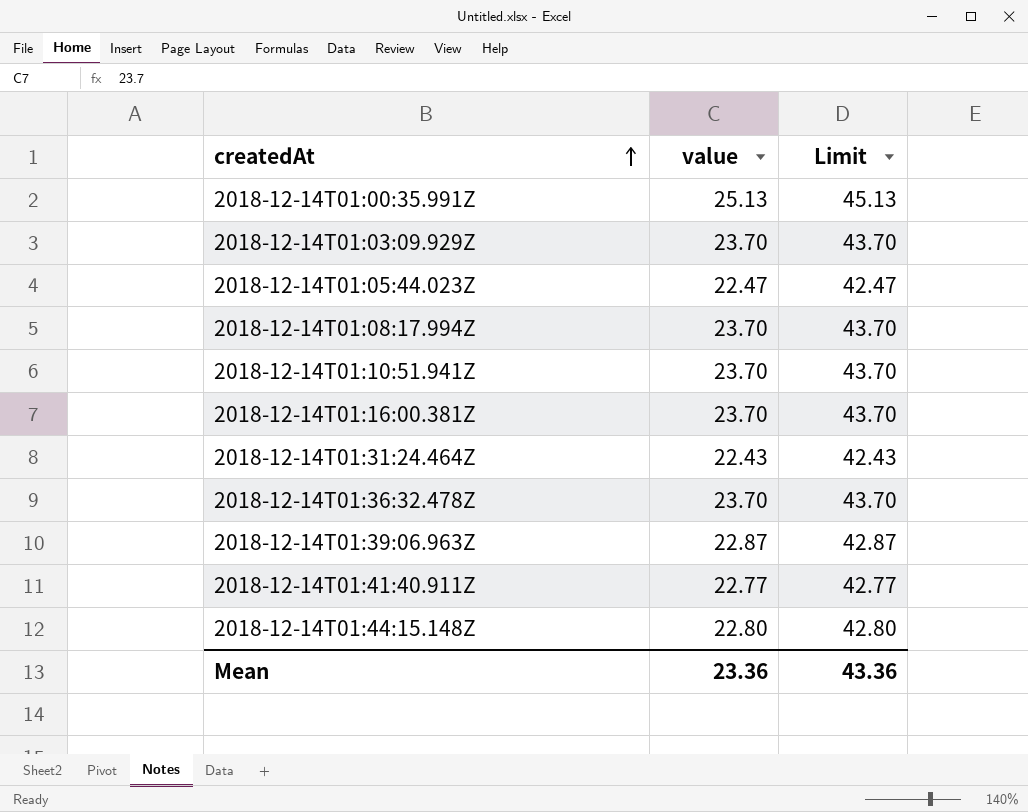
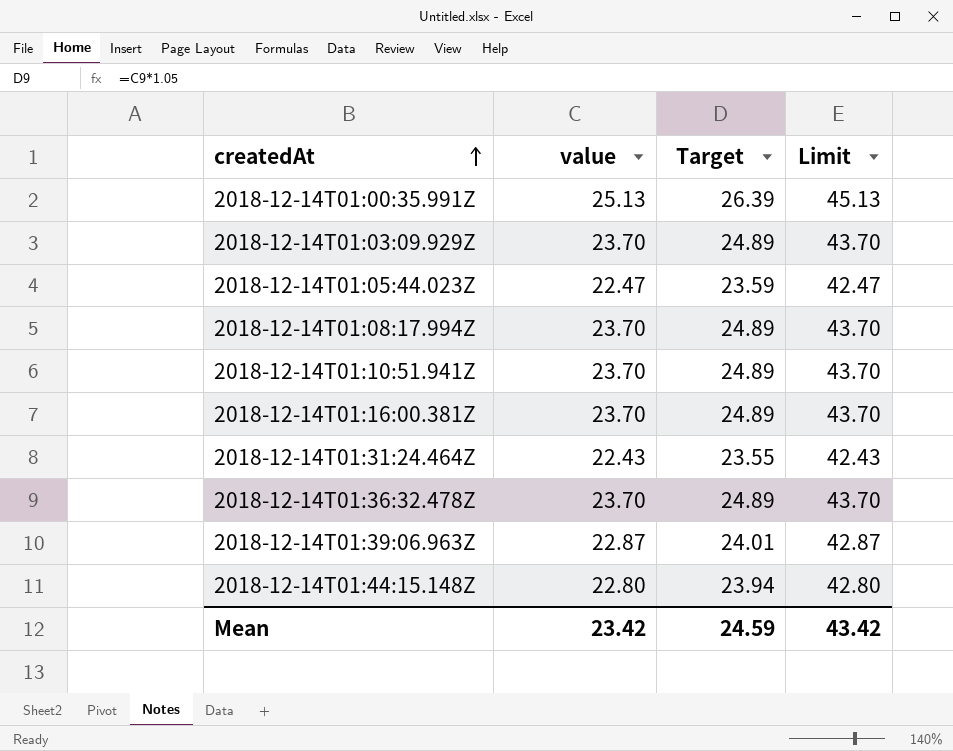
column Target | formula: none -> [value] * 1.05
row 2018-12-14T01:41:40.911Z: 22.77 | 42.77 -> none
Mean | value: 23.36 -> 23.42
Mean | Limit: 43.36 -> 43.42

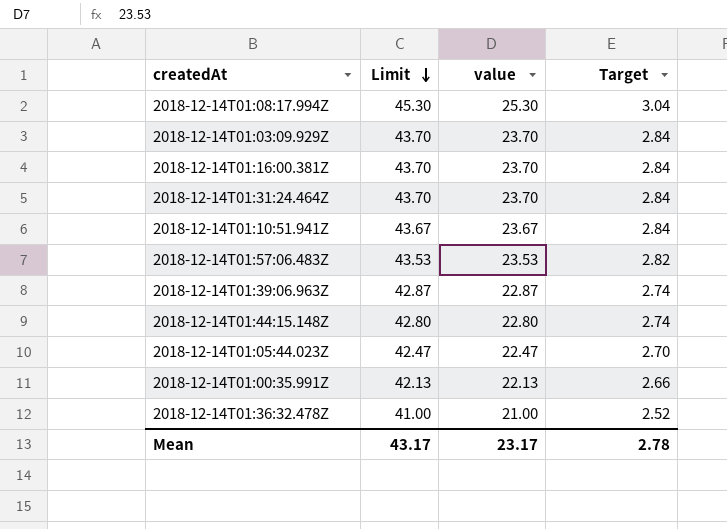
row order: createdAt ascending -> Limit descending
column Limit | position: 4 -> 2
column Target | formula: [value] * 1.05 -> [value] * 0.12
2018-12-14T01:08:17.994Z | Limit: 43.70 -> 45.30
2018-12-14T01:08:17.994Z | value: 23.70 -> 25.30
2018-12-14T01:31:24.464Z | Limit: 42.43 -> 43.70
2018-12-14T01:31:24.464Z | value: 22.43 -> 23.70
2018-12-14T01:10:51.941Z | Limit: 43.70 -> 43.67
2018-12-14T01:10:51.941Z | value: 23.70 -> 23.67
row 2018-12-14T01:57:06.483Z: none -> 43.53 | 23.53 | 2.82
2018-12-14T01:00:35.991Z | Limit: 45.13 -> 42.13
2018-12-14T01:00:35.991Z | value: 25.13 -> 22.13
2018-12-14T01:36:32.478Z | Limit: 43.70 -> 41.00
2018-12-14T01:36:32.478Z | value: 23.70 -> 21.00
Mean | Limit: 43.42 -> 43.17
Mean | value: 23.42 -> 23.17
Mean | Target: 24.59 -> 2.78

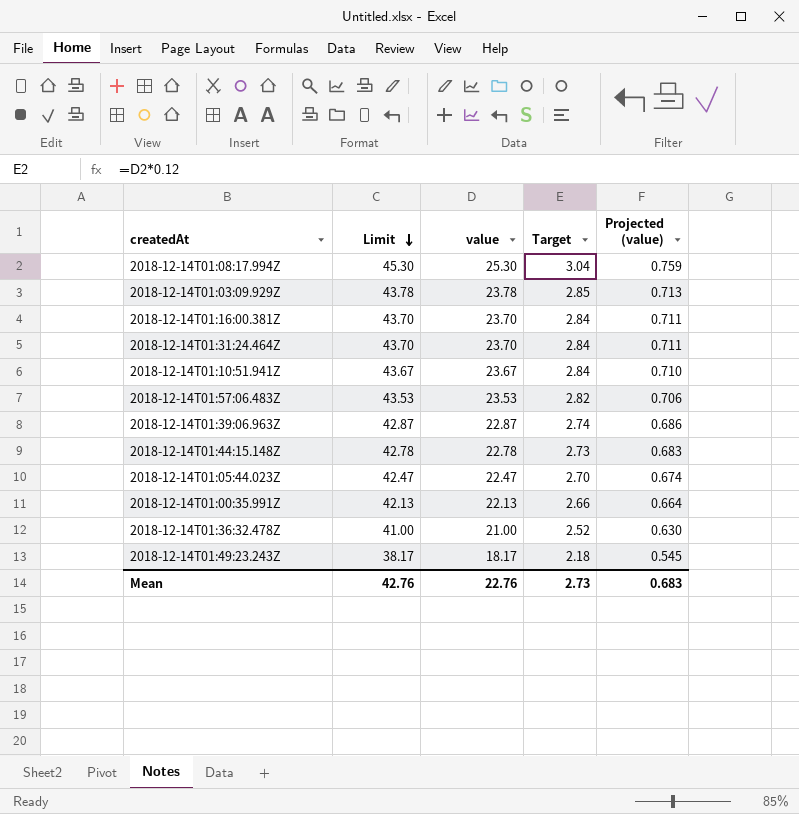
column Projected (value) | formula: none -> [value] * 0.03
2018-12-14T01:03:09.929Z | Limit: 43.70 -> 43.78
2018-12-14T01:03:09.929Z | value: 23.70 -> 23.78
2018-12-14T01:03:09.929Z | Target: 2.84 -> 2.85
2018-12-14T01:44:15.148Z | Limit: 42.80 -> 42.78
2018-12-14T01:44:15.148Z | value: 22.80 -> 22.78
2018-12-14T01:44:15.148Z | Target: 2.74 -> 2.73
row 2018-12-14T01:49:23.243Z: none -> 38.17 | 18.17 | 2.18 | 0.545
Mean | Limit: 43.17 -> 42.76
Mean | value: 23.17 -> 22.76
Mean | Target: 2.78 -> 2.73

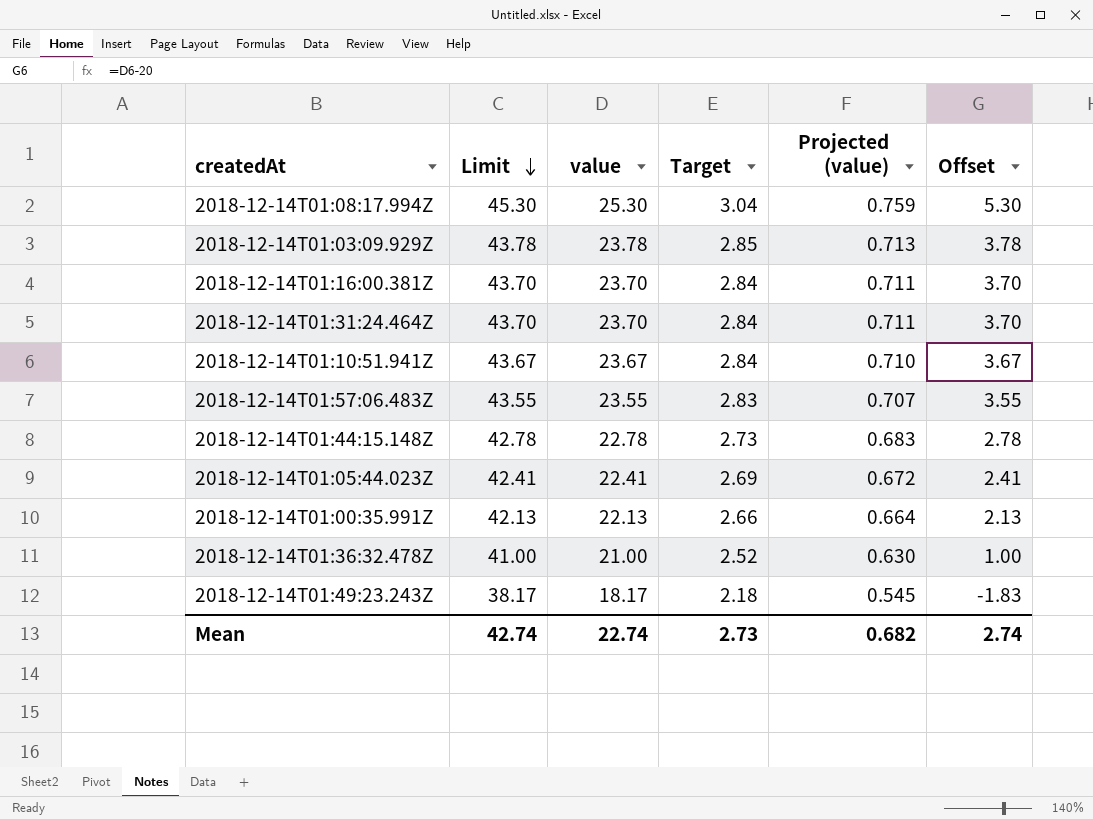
column Offset | formula: none -> [value] - 20
row 2018-12-14T01:39:06.963Z: 42.87 | 22.87 | 2.74 | 0.686 -> none
2018-12-14T01:57:06.483Z | Limit: 43.53 -> 43.55
2018-12-14T01:57:06.483Z | value: 23.53 -> 23.55
2018-12-14T01:57:06.483Z | Target: 2.82 -> 2.83
2018-12-14T01:57:06.483Z | Projected (value): 0.706 -> 0.707
2018-12-14T01:05:44.023Z | Limit: 42.47 -> 42.41
2018-12-14T01:05:44.023Z | value: 22.47 -> 22.41
2018-12-14T01:05:44.023Z | Target: 2.70 -> 2.69
2018-12-14T01:05:44.023Z | Projected (value): 0.674 -> 0.672
Mean | Limit: 42.76 -> 42.74
Mean | value: 22.76 -> 22.74
Mean | Projected (value): 0.683 -> 0.682

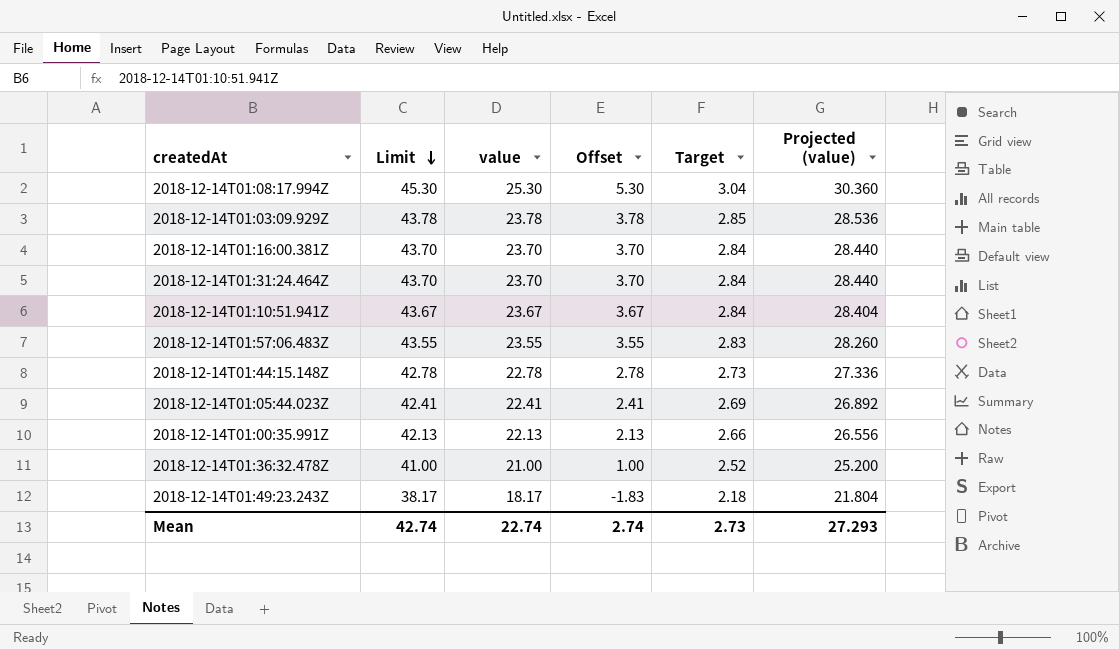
column Offset | position: 6 -> 4
column Projected (value) | formula: [value] * 0.03 -> [value] * 1.2
Mean | Projected (value): 0.682 -> 27.293

